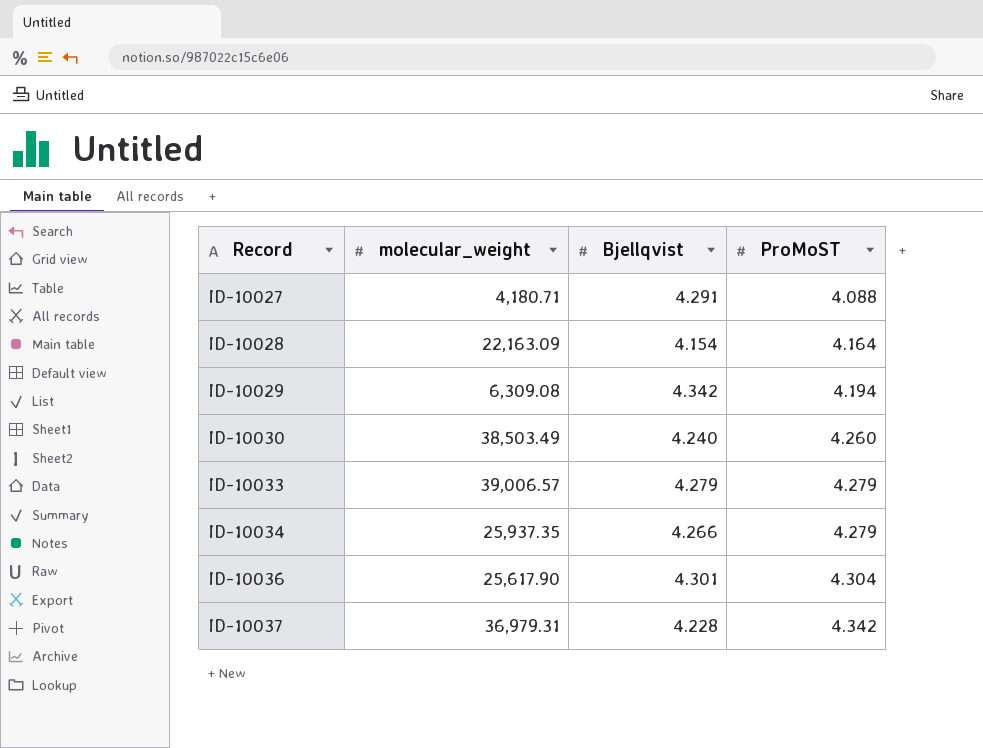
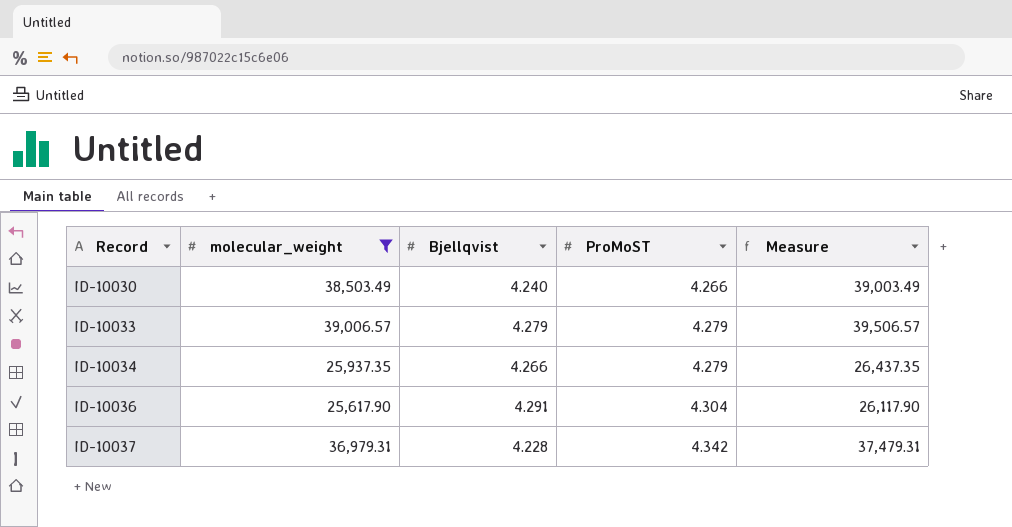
filter: none -> molecular_weight >= 25,617.90
column Measure | formula: none -> [molecular_weight] + 500
ID-10030 | ProMoST: 4.260 -> 4.266
ID-10036 | Bjellqvist: 4.301 -> 4.291

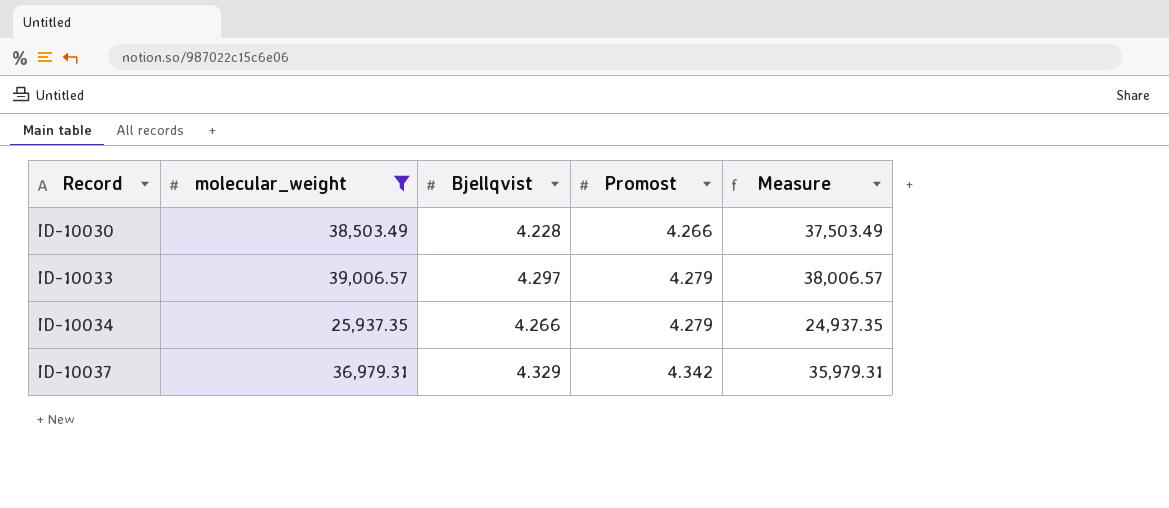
column name: ProMoST -> Promost
column Measure | formula: [molecular_weight] + 500 -> [molecular_weight] - 1000
row ID-10036: 25,617.90 | 4.291 | 4.304 | 26,117.90 -> none
ID-10030 | Bjellqvist: 4.240 -> 4.228
ID-10033 | Bjellqvist: 4.279 -> 4.297
ID-10037 | Bjellqvist: 4.228 -> 4.329

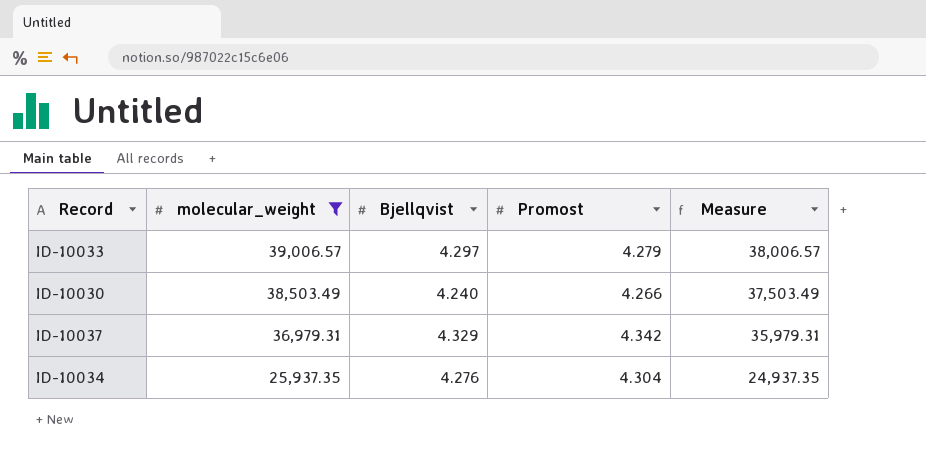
row order: Record ascending -> molecular_weight descending
ID-10030 | Bjellqvist: 4.228 -> 4.240
ID-10034 | Bjellqvist: 4.266 -> 4.276
ID-10034 | Promost: 4.279 -> 4.304

